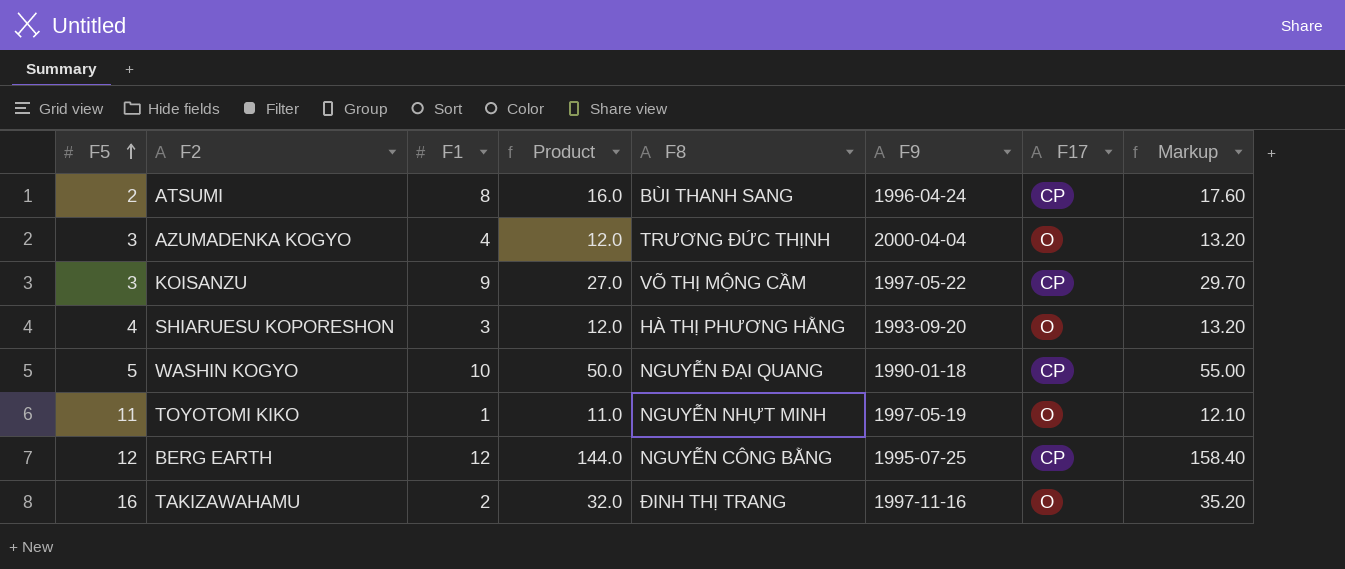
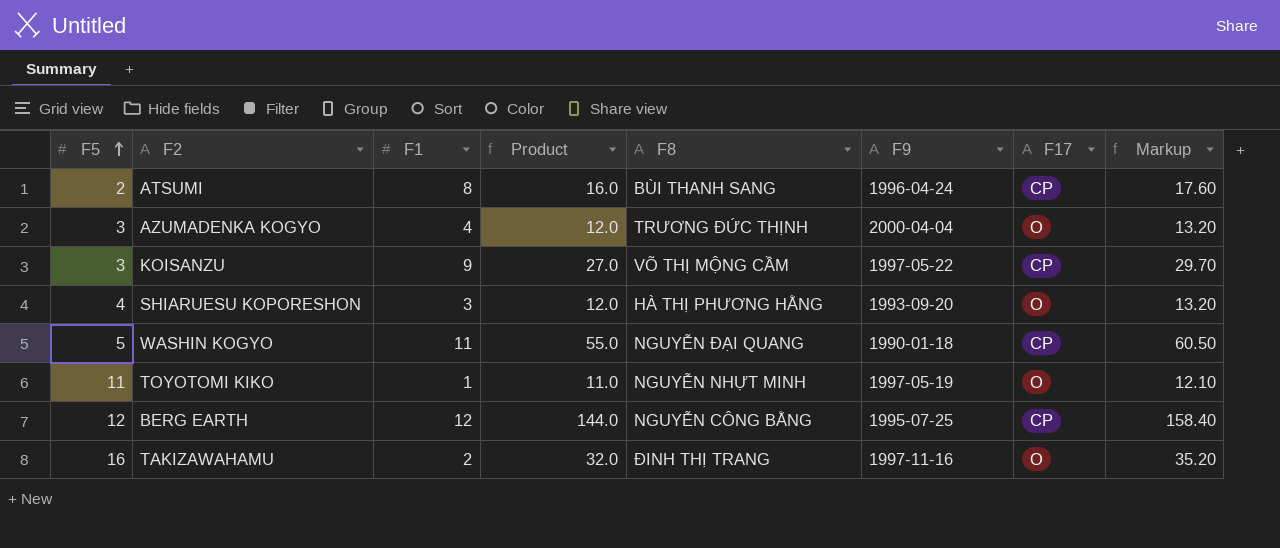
WASHIN KOGYO | F1: 10 -> 11
WASHIN KOGYO | Product: 50.0 -> 55.0
WASHIN KOGYO | Markup: 55.00 -> 60.50

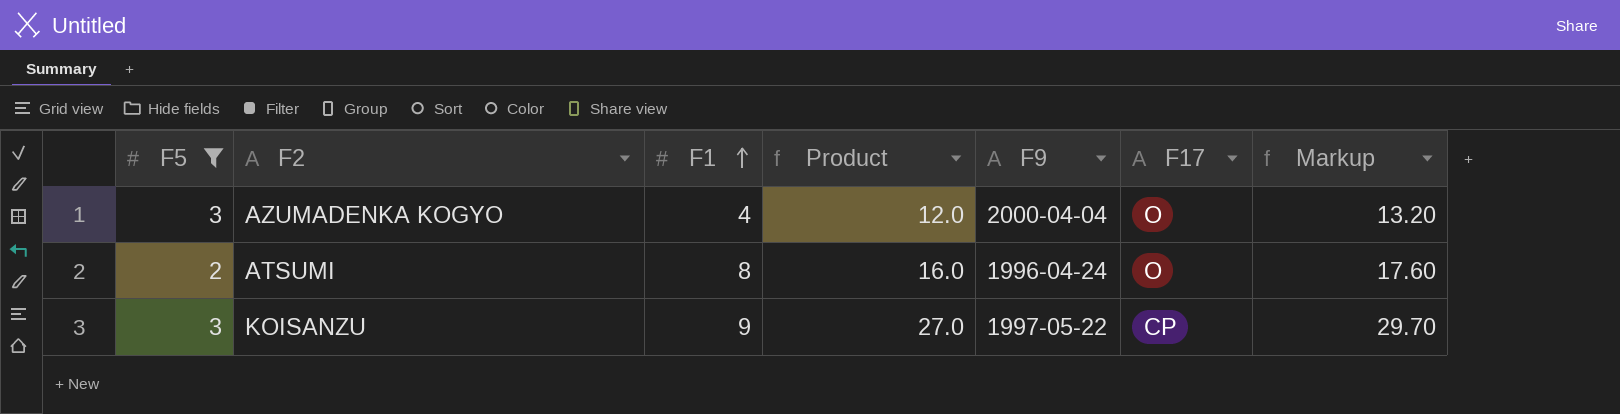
filter: none -> F5 <= 3
row order: F5 ascending -> F1 ascending
column F8 | position: 5 -> none
ATSUMI | F17: CP -> O

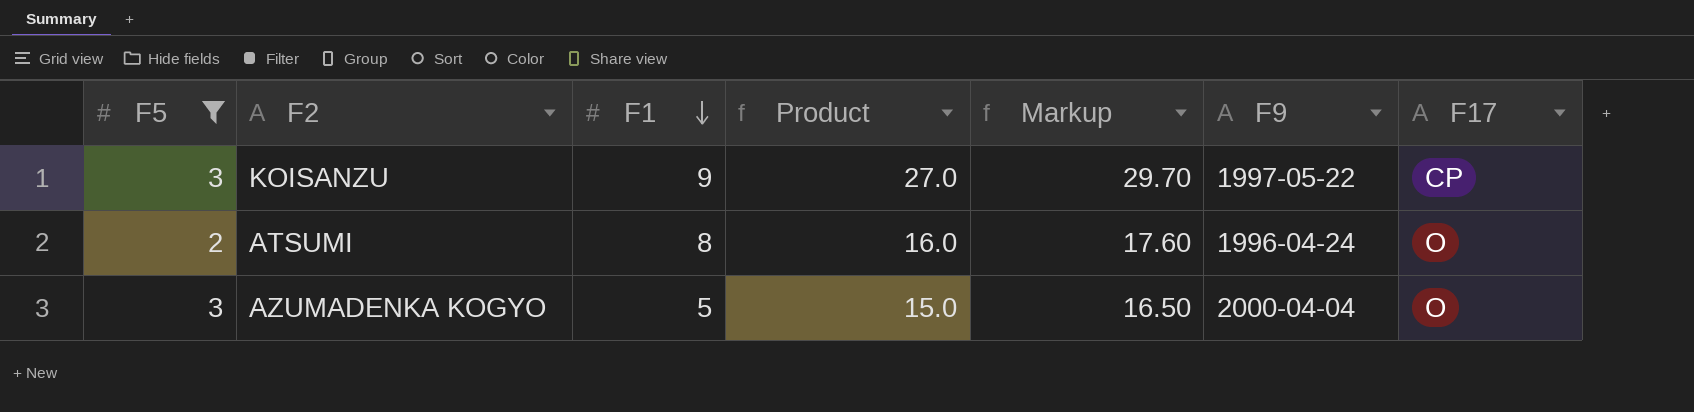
row order: F1 ascending -> F1 descending
column Markup | position: 7 -> 5
AZUMADENKA KOGYO | F1: 4 -> 5
AZUMADENKA KOGYO | Product: 12.0 -> 15.0
AZUMADENKA KOGYO | Markup: 13.20 -> 16.50

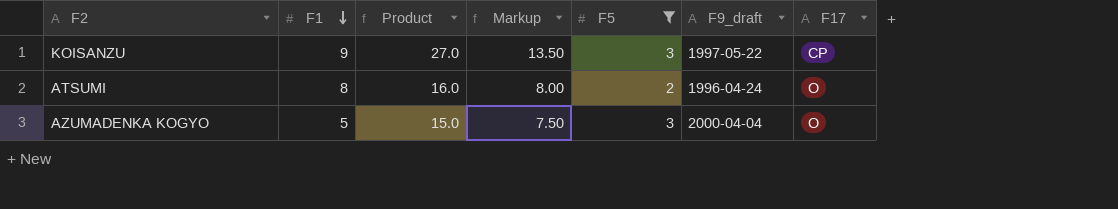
column Markup | formula: [Product] * 1.1 -> [Product] * 0.5
column F5 | position: 1 -> 5
column name: F9 -> F9_draft

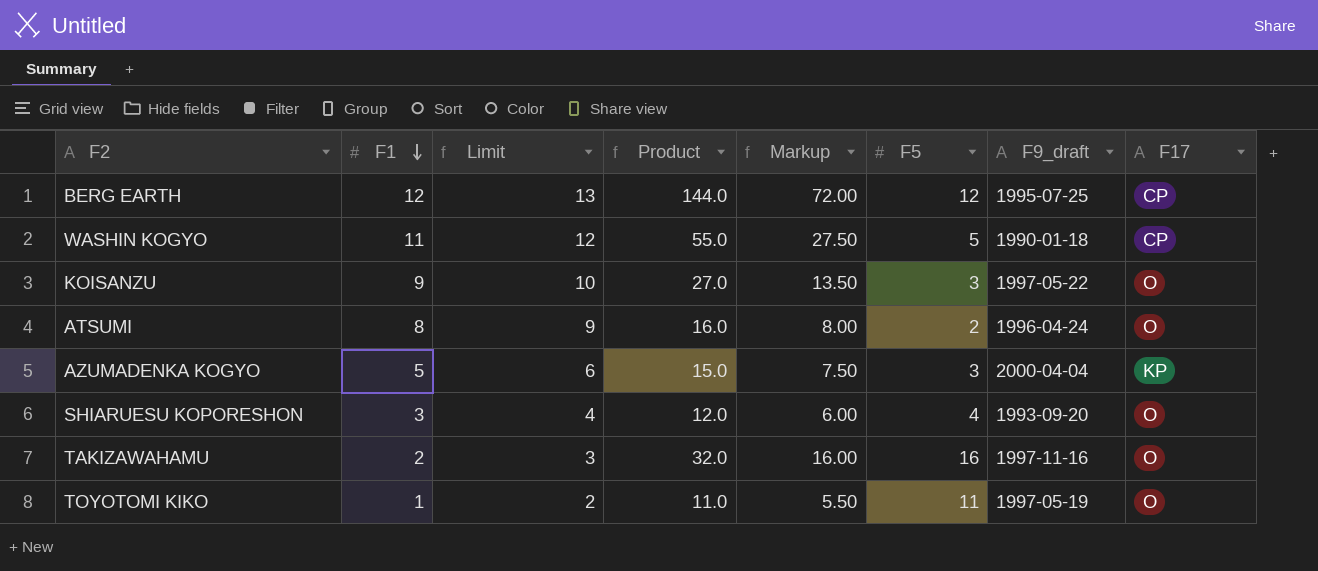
filter: F5 <= 3 -> none
column Limit | formula: none -> [F1] + 1
KOISANZU | F17: CP -> O
AZUMADENKA KOGYO | F17: O -> KP

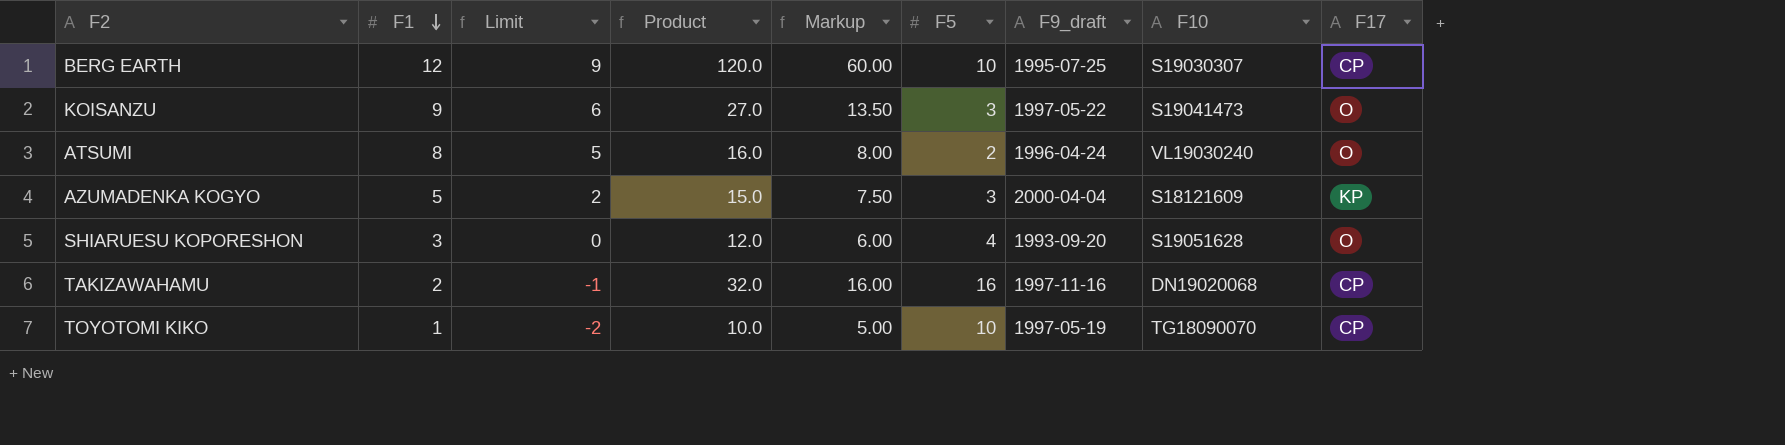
column Limit | formula: [F1] + 1 -> [F1] - 3
column F10 | position: none -> 8
row WASHIN KOGYO: 11 | 12 | 55.0 | 27.50 | 5 | 1990-01-18 | CP -> none
BERG EARTH | Product: 144.0 -> 120.0
BERG EARTH | Markup: 72.00 -> 60.00
BERG EARTH | F5: 12 -> 10
TAKIZAWAHAMU | F17: O -> CP
TOYOTOMI KIKO | Product: 11.0 -> 10.0
TOYOTOMI KIKO | Markup: 5.50 -> 5.00
TOYOTOMI KIKO | F5: 11 -> 10
TOYOTOMI KIKO | F17: O -> CP

